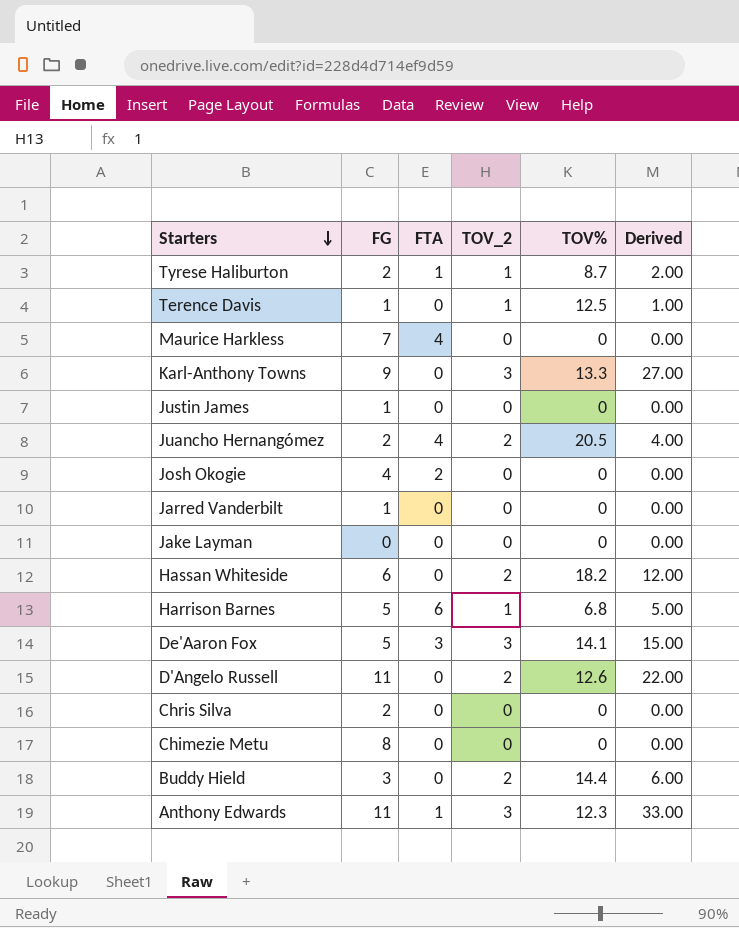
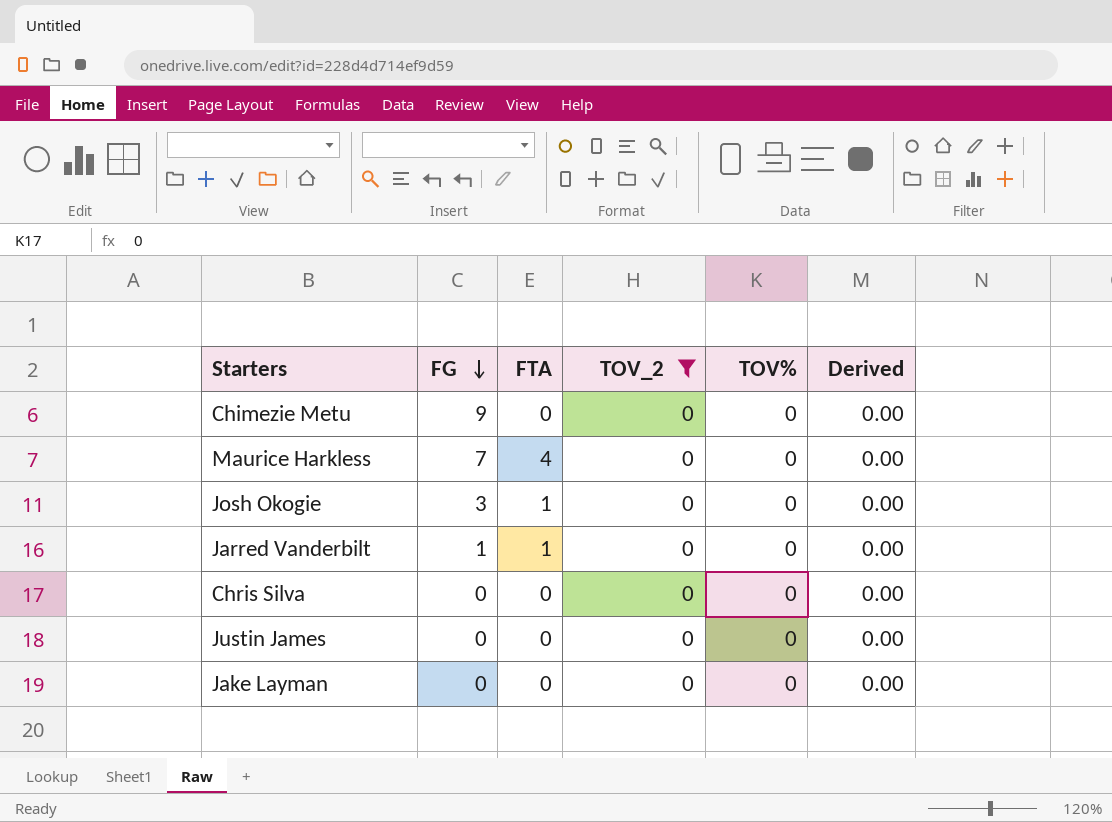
filter: none -> TOV_2 = 0
row order: Starters descending -> FG descending
Chimezie Metu | FG: 8 -> 9
Josh Okogie | FG: 4 -> 3
Josh Okogie | FTA: 2 -> 1
Jarred Vanderbilt | FTA: 0 -> 1
Chris Silva | FG: 2 -> 0
Justin James | FG: 1 -> 0

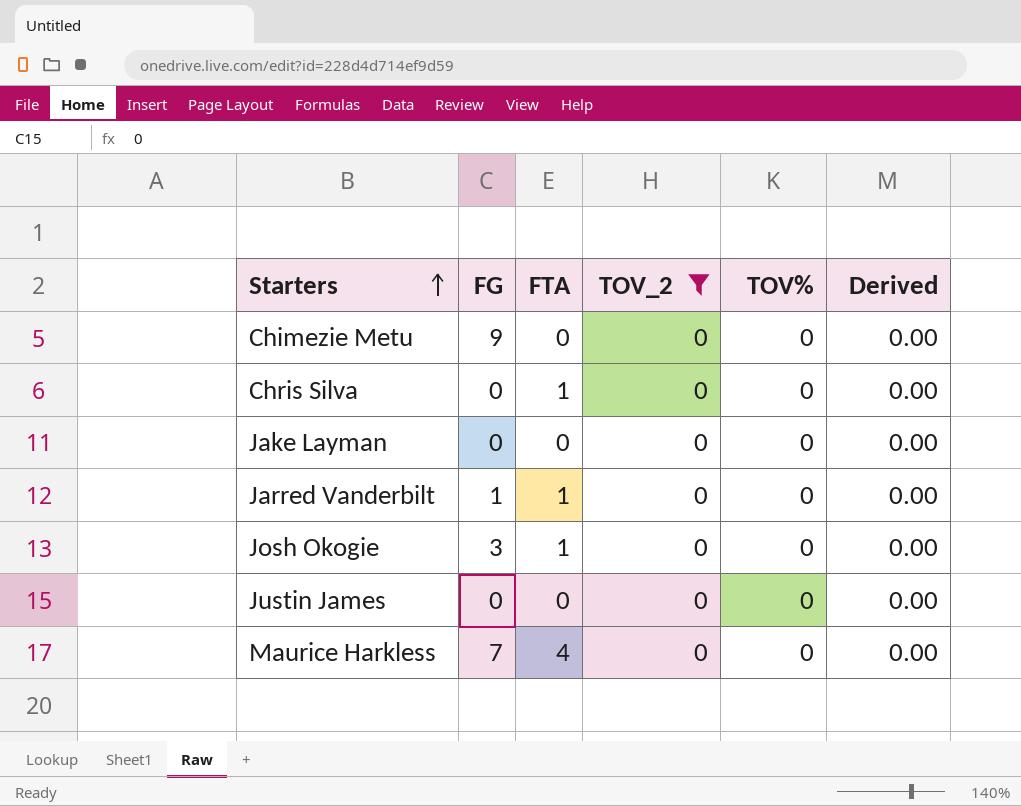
row order: FG descending -> Starters ascending
Chris Silva | FTA: 0 -> 1

